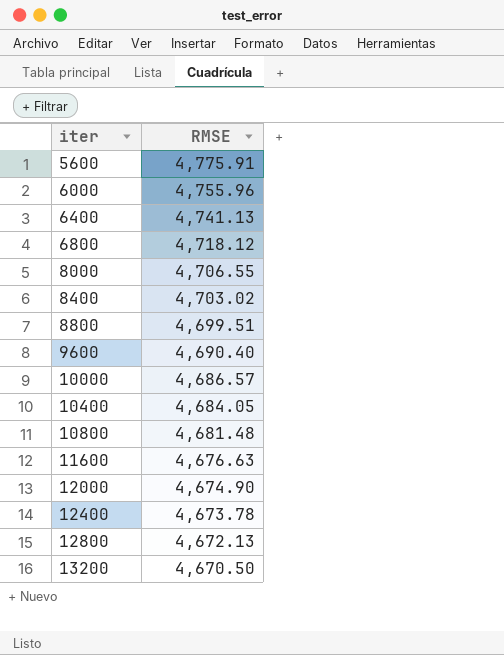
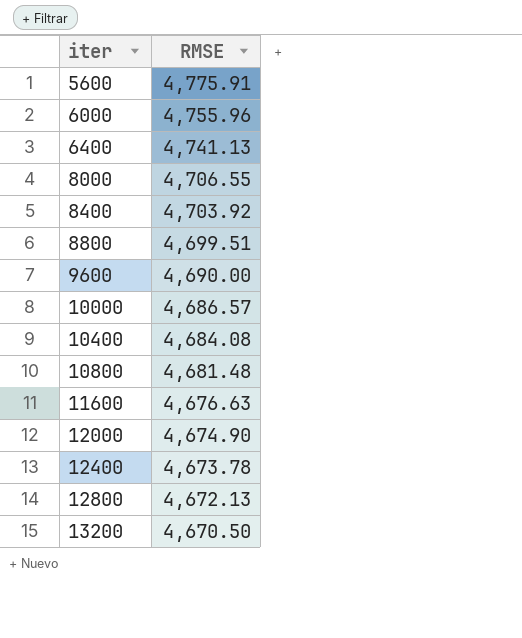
row 6800: 4,718.12 -> none
8400 | RMSE: 4,703.02 -> 4,703.92
9600 | RMSE: 4,690.40 -> 4,690.00
10400 | RMSE: 4,684.05 -> 4,684.08

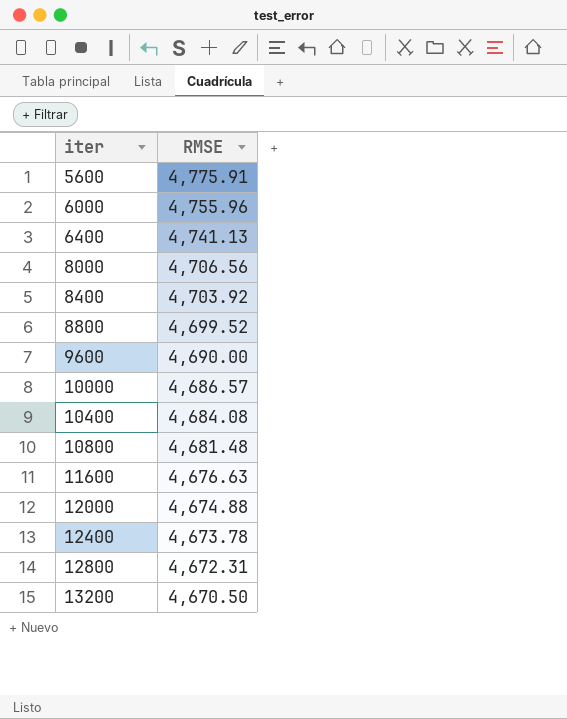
8000 | RMSE: 4,706.55 -> 4,706.56
8800 | RMSE: 4,699.51 -> 4,699.52
12000 | RMSE: 4,674.90 -> 4,674.88
12800 | RMSE: 4,672.13 -> 4,672.31

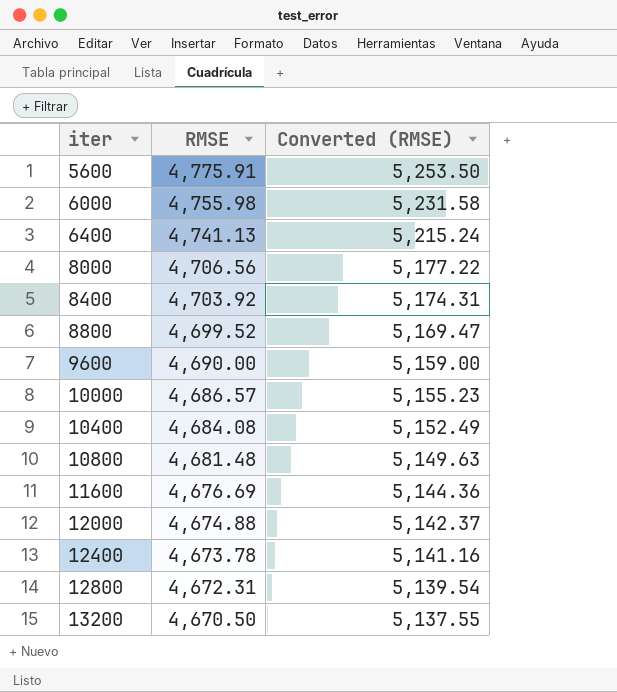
column Converted (RMSE) | formula: none -> [RMSE] * 1.1
6000 | RMSE: 4,755.96 -> 4,755.98
11600 | RMSE: 4,676.63 -> 4,676.69

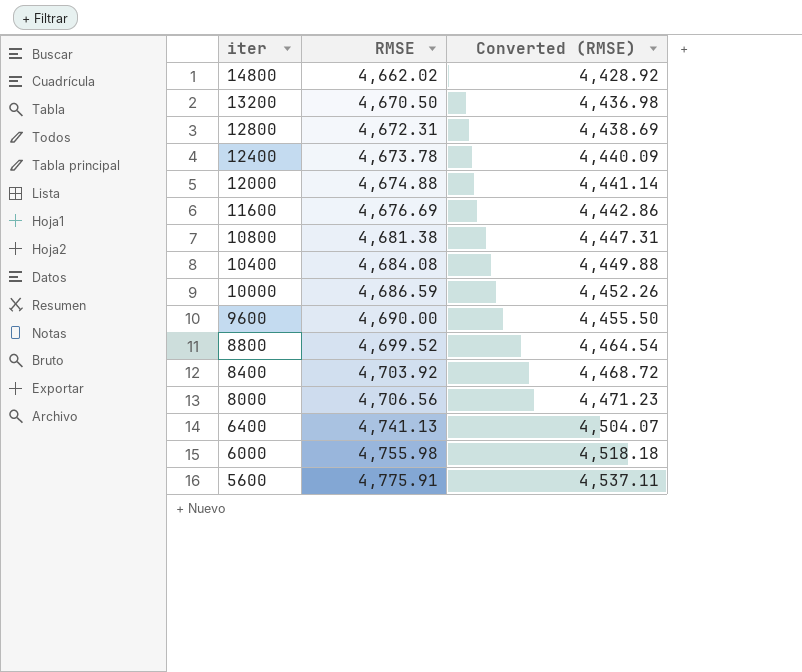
row order: iter ascending -> iter descending
column Converted (RMSE) | formula: [RMSE] * 1.1 -> [RMSE] * 0.95
row 14800: none -> 4,662.02 | 4,428.92
10800 | RMSE: 4,681.48 -> 4,681.38
10000 | RMSE: 4,686.57 -> 4,686.59

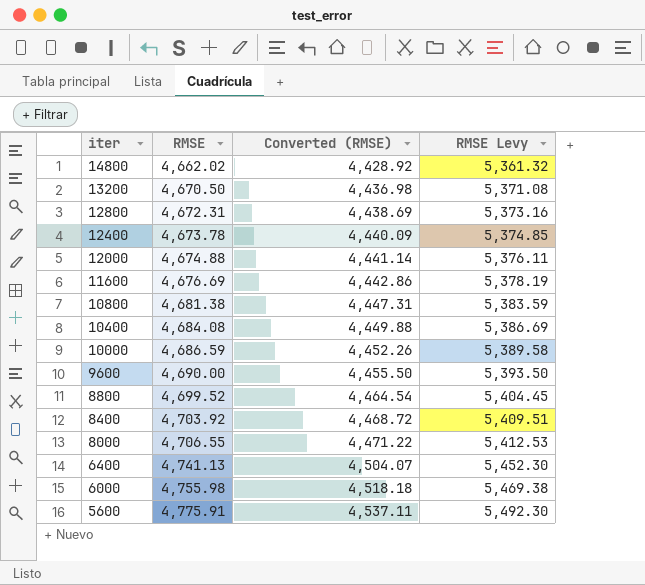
column RMSE Levy | formula: none -> [RMSE] * 1.15
8000 | RMSE: 4,706.56 -> 4,706.55
8000 | Converted (RMSE): 4,471.23 -> 4,471.22

